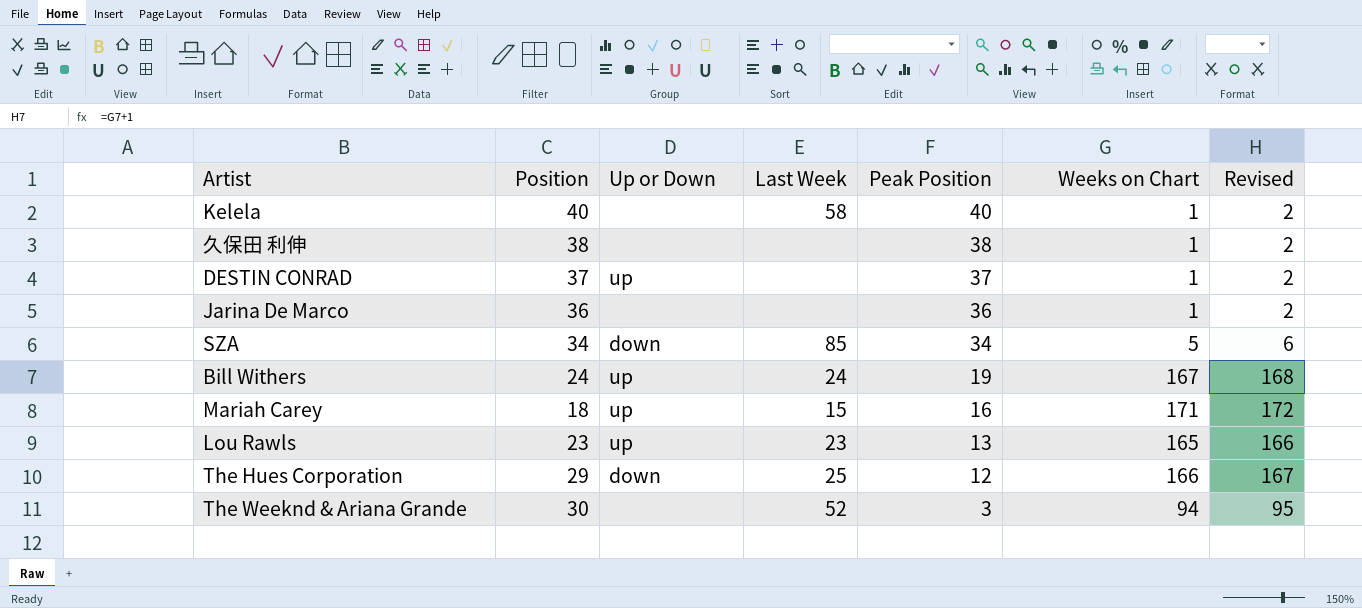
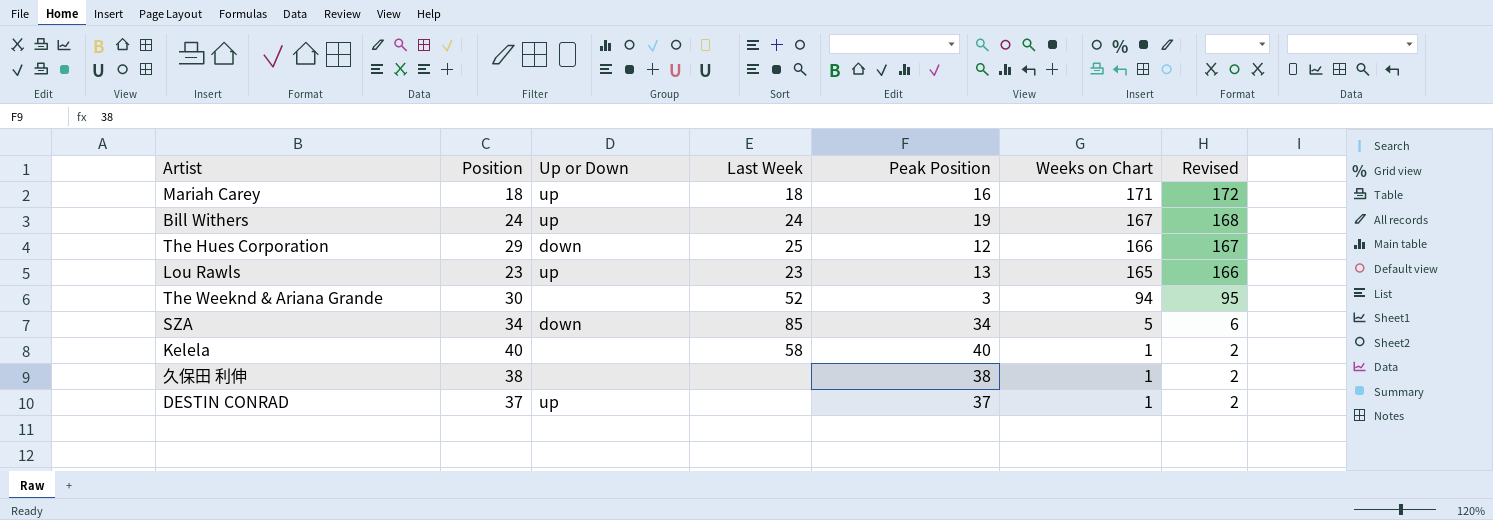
row order: Peak Position descending -> Weeks on Chart descending
row Jarina De Marco: 36 | none | none | 36 | 1 | 2 -> none
Mariah Carey | Last Week: 15 -> 18

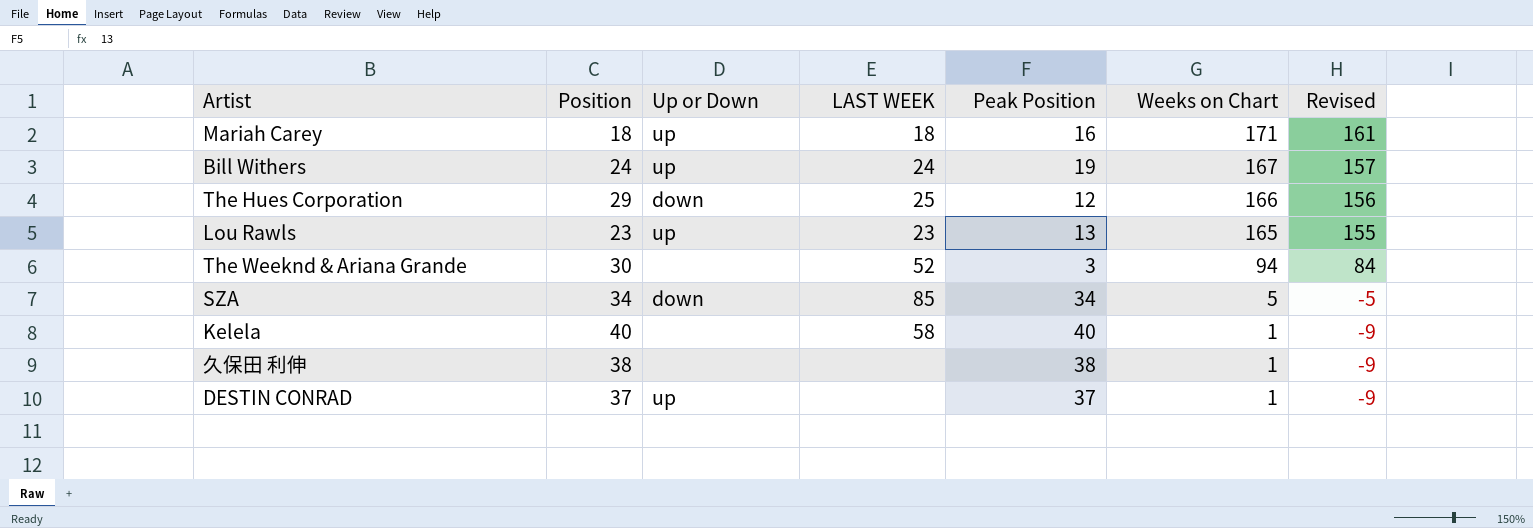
column name: Last Week -> LAST WEEK
column Revised | formula: [Weeks on Chart] + 1 -> [Weeks on Chart] - 10

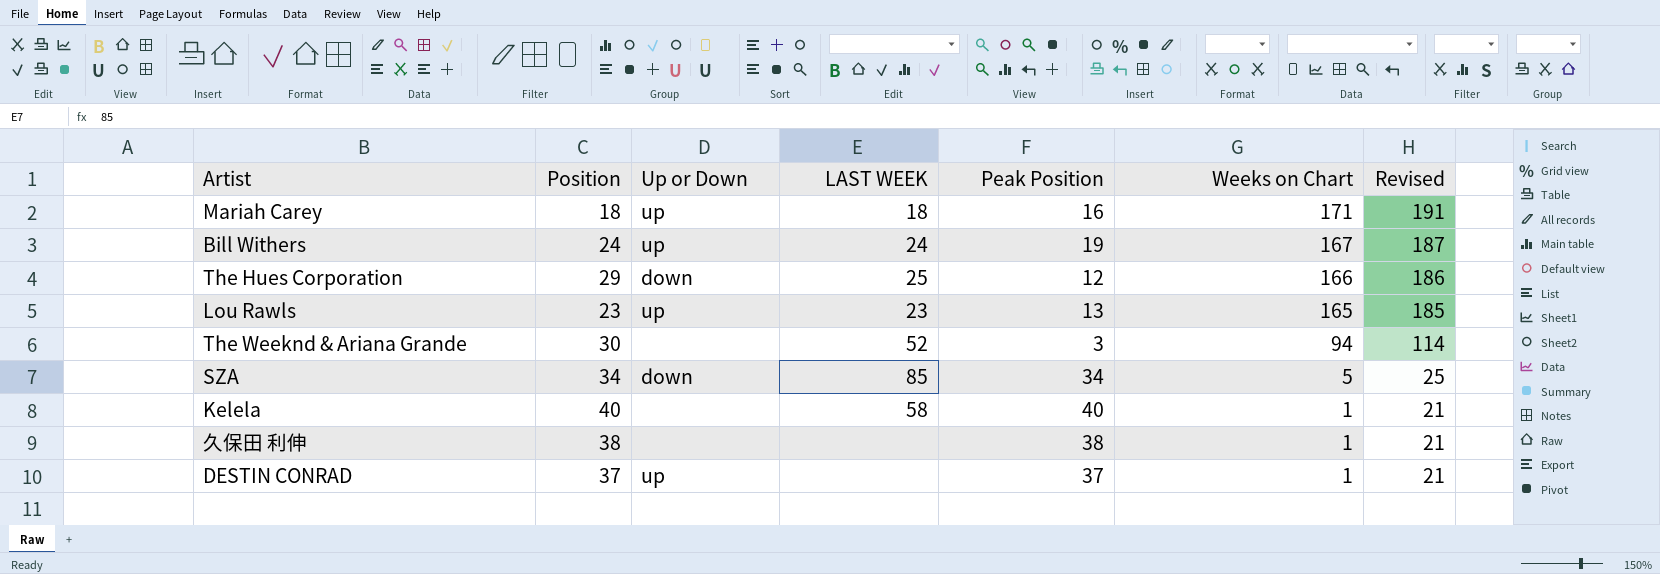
column Revised | formula: [Weeks on Chart] - 10 -> [Weeks on Chart] + 20

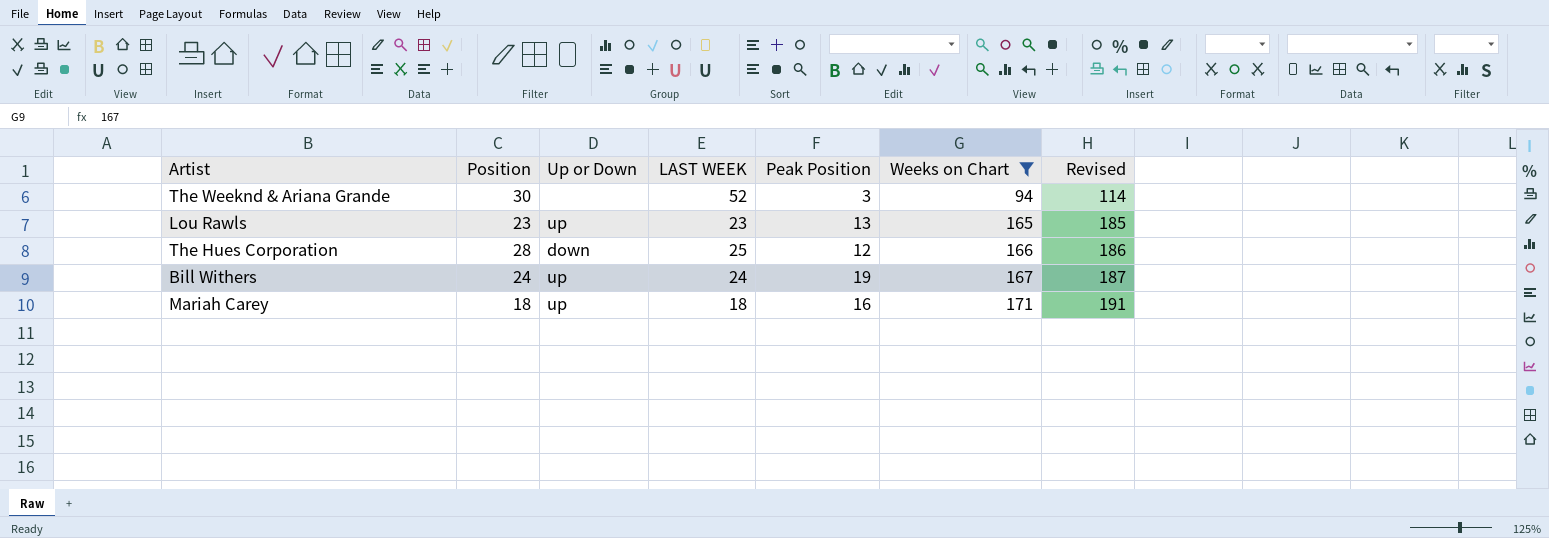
filter: none -> Weeks on Chart >= 94
row order: Weeks on Chart descending -> Weeks on Chart ascending
The Hues Corporation | Position: 29 -> 28

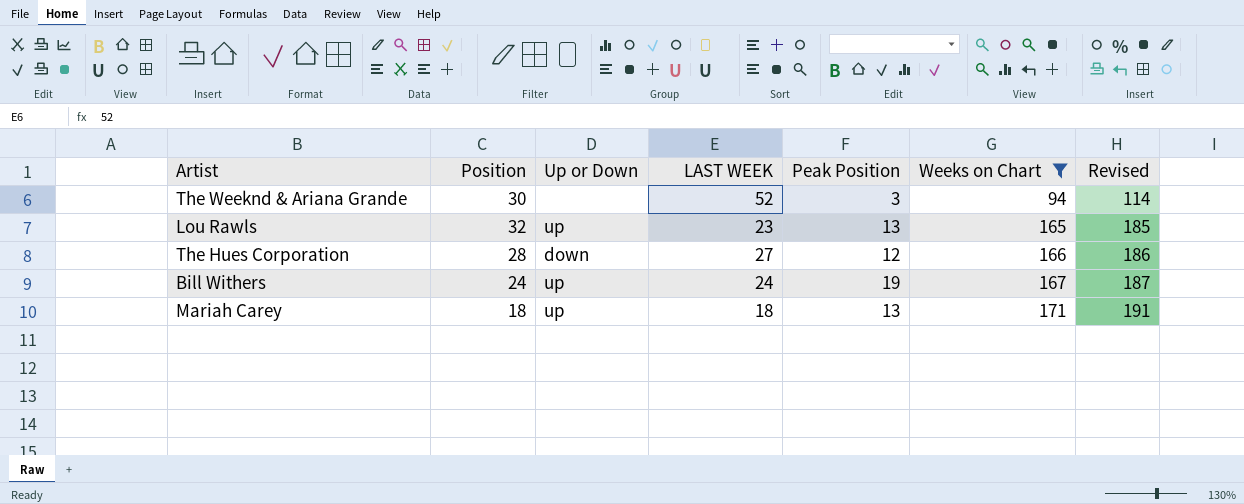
Lou Rawls | Position: 23 -> 32
The Hues Corporation | LAST WEEK: 25 -> 27
Mariah Carey | Peak Position: 16 -> 13

